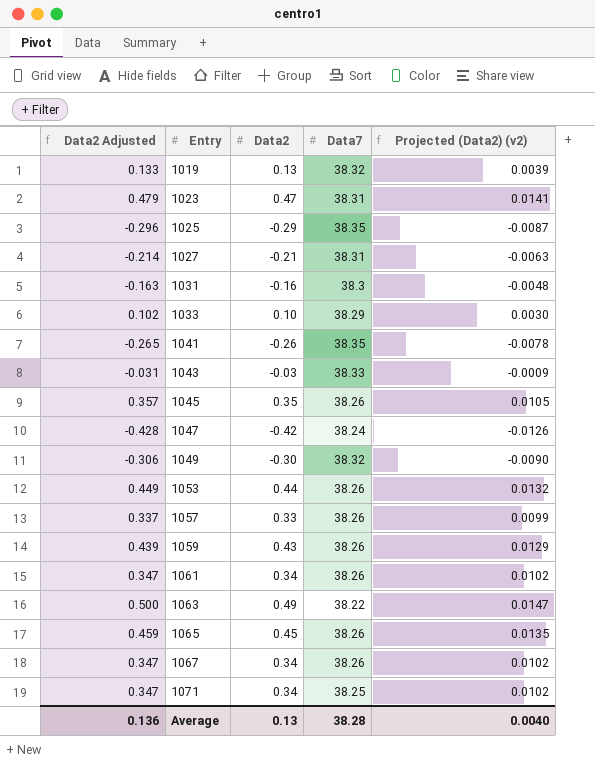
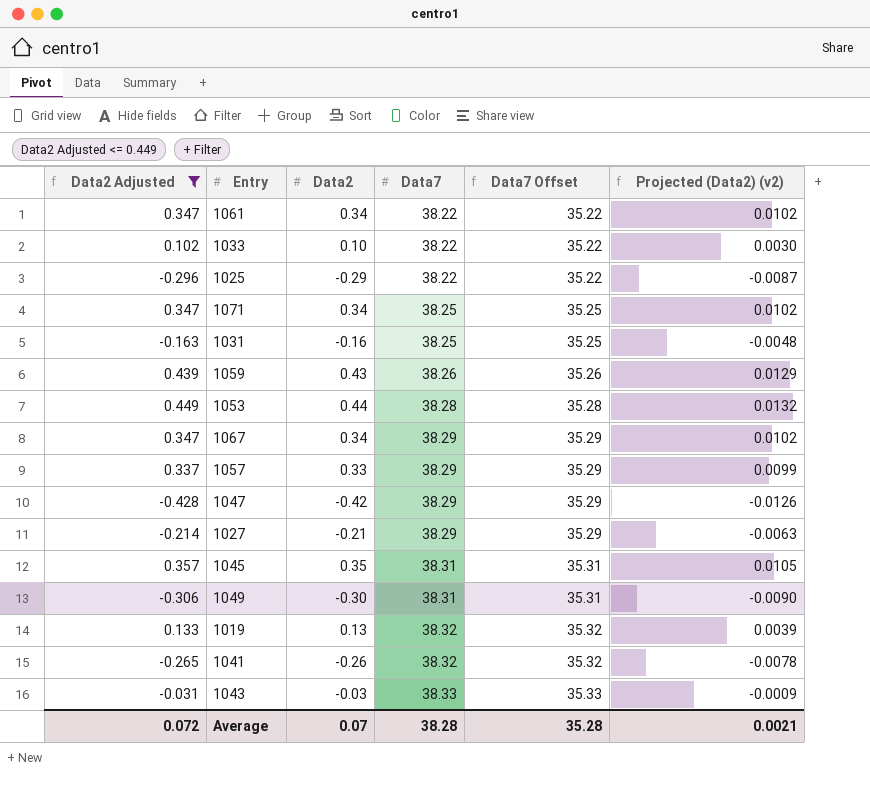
filter: none -> Data2 Adjusted <= 0.449
row order: Entry ascending -> Data7 ascending
column Data7 Offset | formula: none -> [Data7] - 3
1061 | Data7: 38.26 -> 38.22
1033 | Data7: 38.29 -> 38.22
1025 | Data7: 38.35 -> 38.22
1031 | Data7: 38.3 -> 38.25
1053 | Data7: 38.26 -> 38.28
1067 | Data7: 38.26 -> 38.29
1057 | Data7: 38.26 -> 38.29
1047 | Data7: 38.24 -> 38.29
1027 | Data7: 38.31 -> 38.29
1045 | Data7: 38.26 -> 38.31
1049 | Data7: 38.32 -> 38.31
1041 | Data7: 38.35 -> 38.32
Average | Data2 Adjusted: 0.136 -> 0.072
Average | Data2: 0.13 -> 0.07
Average | Projected (Data2) (v2): 0.0040 -> 0.0021

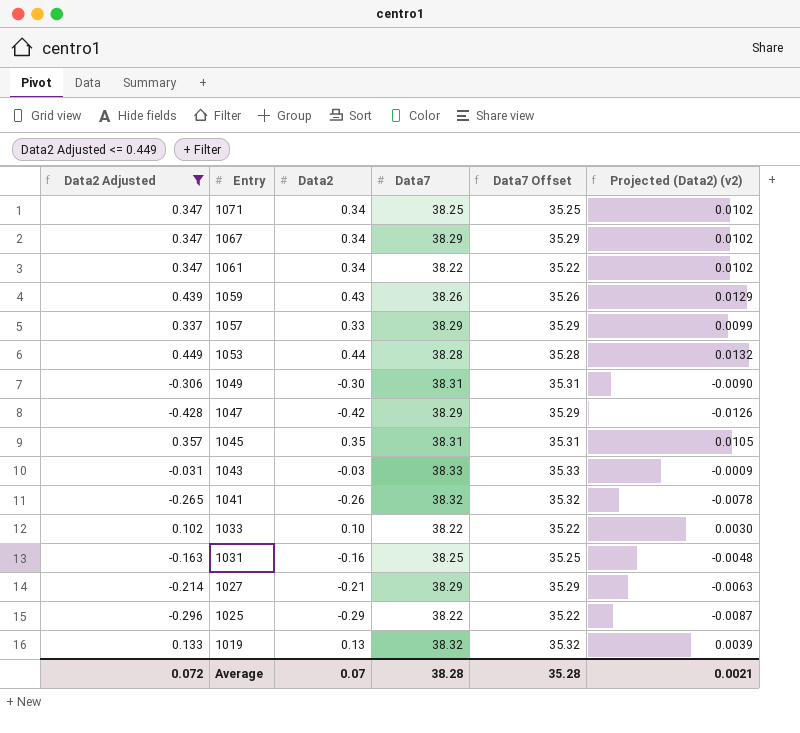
row order: Data7 ascending -> Entry descending

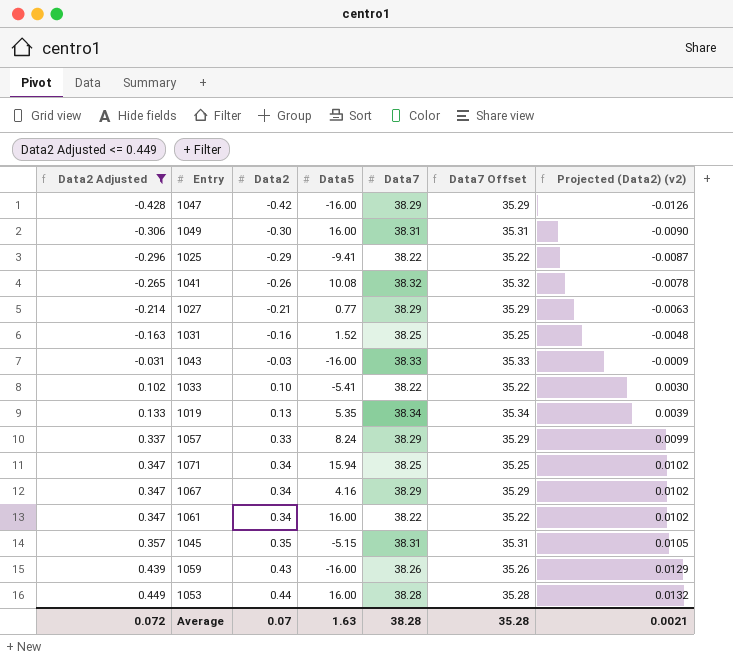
row order: Entry descending -> Data2 Adjusted ascending
column Data5 | position: none -> 4
1019 | Data7: 38.32 -> 38.34
1019 | Data7 Offset: 35.32 -> 35.34

